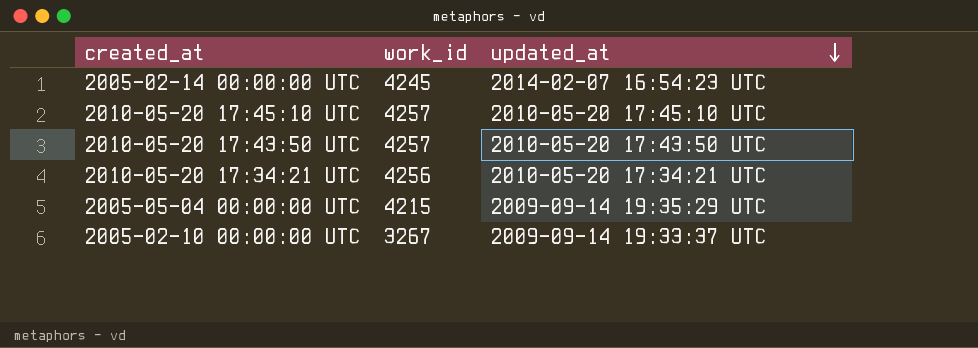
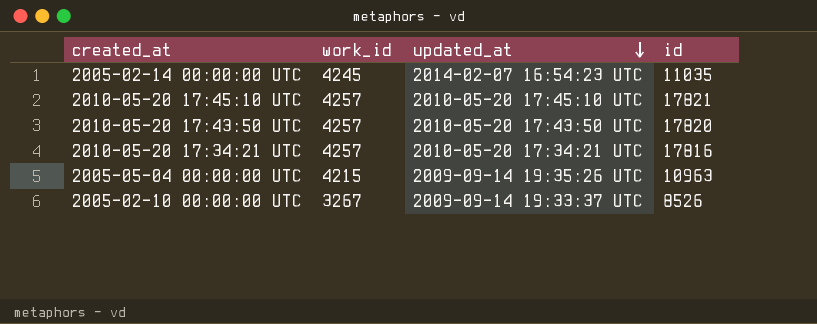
column id | position: none -> 4
2010-05-20 17:34:21 UTC | work_id: 4256 -> 4257
2005-05-04 00:00:00 UTC | updated_at: 2009-09-14 19:35:29 UTC -> 2009-09-14 19:35:26 UTC

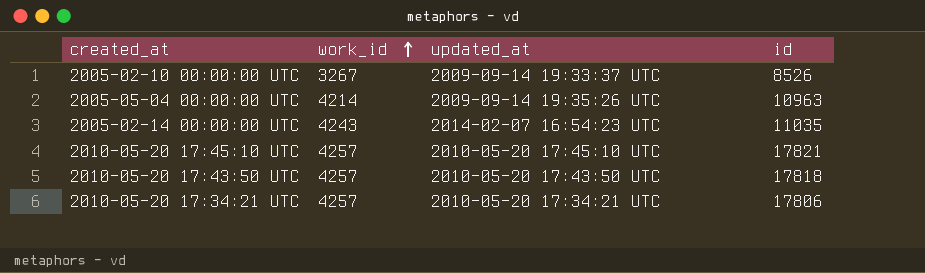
row order: updated_at descending -> work_id ascending
2005-05-04 00:00:00 UTC | work_id: 4215 -> 4214
2005-02-14 00:00:00 UTC | work_id: 4245 -> 4243
2010-05-20 17:43:50 UTC | id: 17820 -> 17818
2010-05-20 17:34:21 UTC | id: 17816 -> 17806

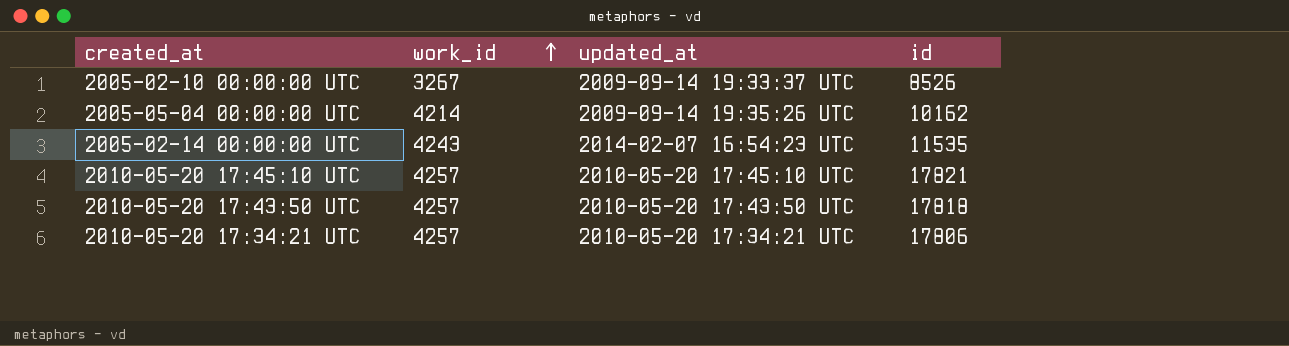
2005-05-04 00:00:00 UTC | id: 10963 -> 10162
2005-02-14 00:00:00 UTC | id: 11035 -> 11535

